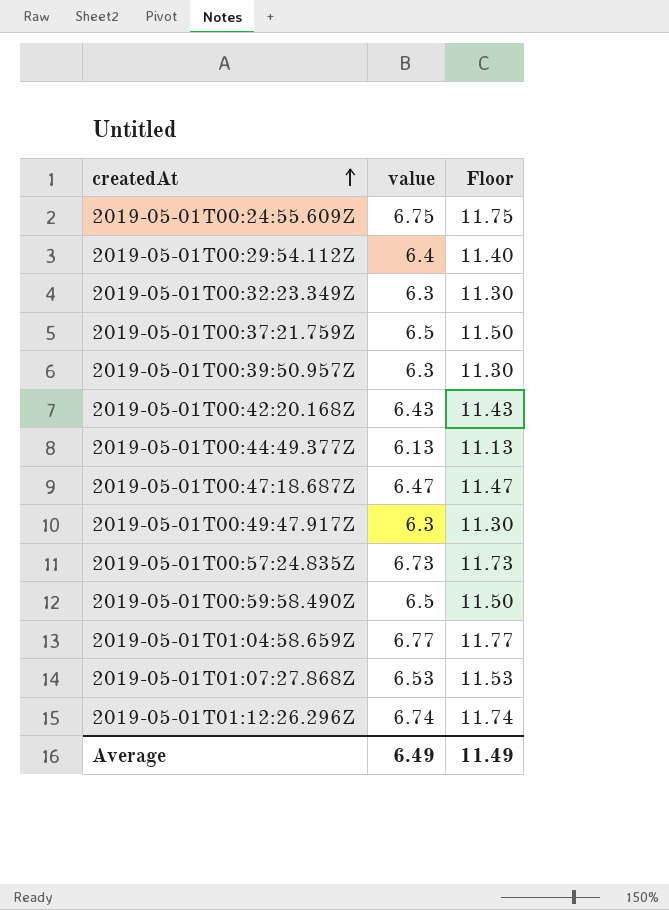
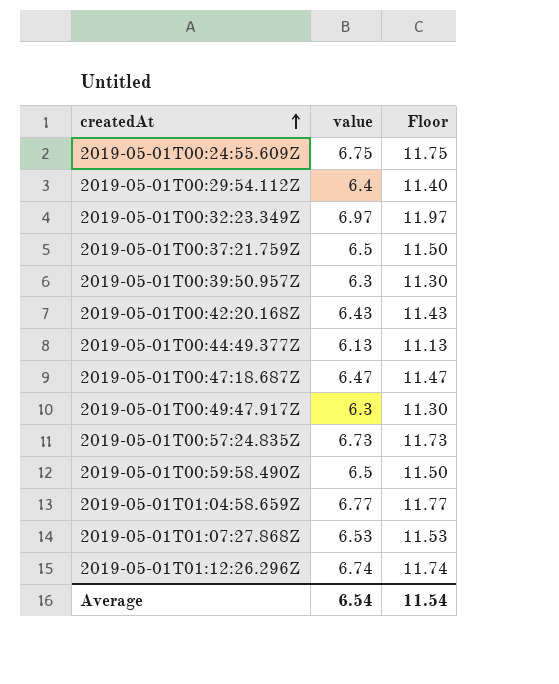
2019-05-01T00:32:23.349Z | value: 6.3 -> 6.97
2019-05-01T00:32:23.349Z | Floor: 11.30 -> 11.97
Average | value: 6.49 -> 6.54
Average | Floor: 11.49 -> 11.54

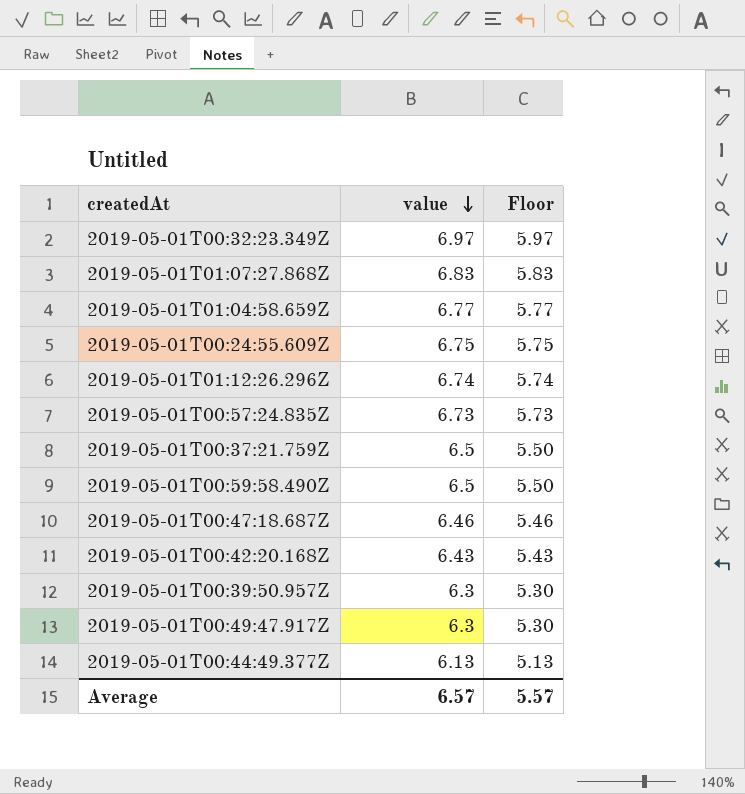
row order: createdAt ascending -> value descending
column Floor | formula: [value] + 5 -> [value] - 1
row 2019-05-01T00:29:54.112Z: 6.4 | 11.40 -> none
2019-05-01T01:07:27.868Z | value: 6.53 -> 6.83
2019-05-01T00:47:18.687Z | value: 6.47 -> 6.46
Average | value: 6.54 -> 6.57
Average | Floor: 11.54 -> 5.57

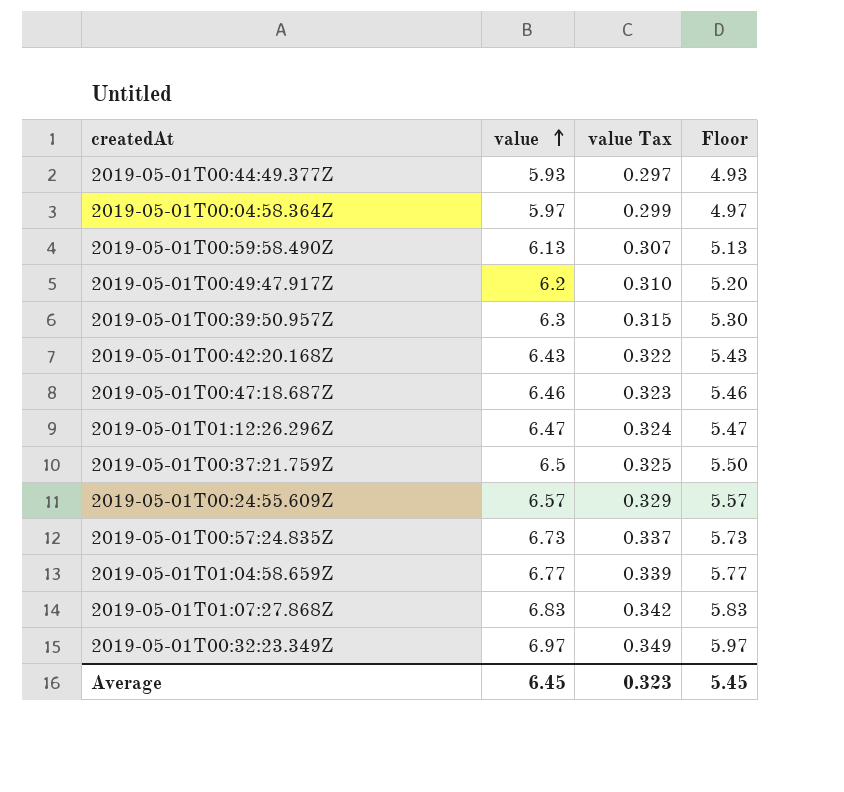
row order: value descending -> value ascending
column value Tax | formula: none -> [value] * 0.05
2019-05-01T00:44:49.377Z | value: 6.13 -> 5.93
2019-05-01T00:44:49.377Z | Floor: 5.13 -> 4.93
row 2019-05-01T00:04:58.364Z: none -> 5.97 | 0.299 | 4.97
2019-05-01T00:59:58.490Z | value: 6.5 -> 6.13
2019-05-01T00:59:58.490Z | Floor: 5.50 -> 5.13
2019-05-01T00:49:47.917Z | value: 6.3 -> 6.2
2019-05-01T00:49:47.917Z | Floor: 5.30 -> 5.20
2019-05-01T01:12:26.296Z | value: 6.74 -> 6.47
2019-05-01T01:12:26.296Z | Floor: 5.74 -> 5.47
2019-05-01T00:24:55.609Z | value: 6.75 -> 6.57
2019-05-01T00:24:55.609Z | Floor: 5.75 -> 5.57
Average | value: 6.57 -> 6.45
Average | Floor: 5.57 -> 5.45

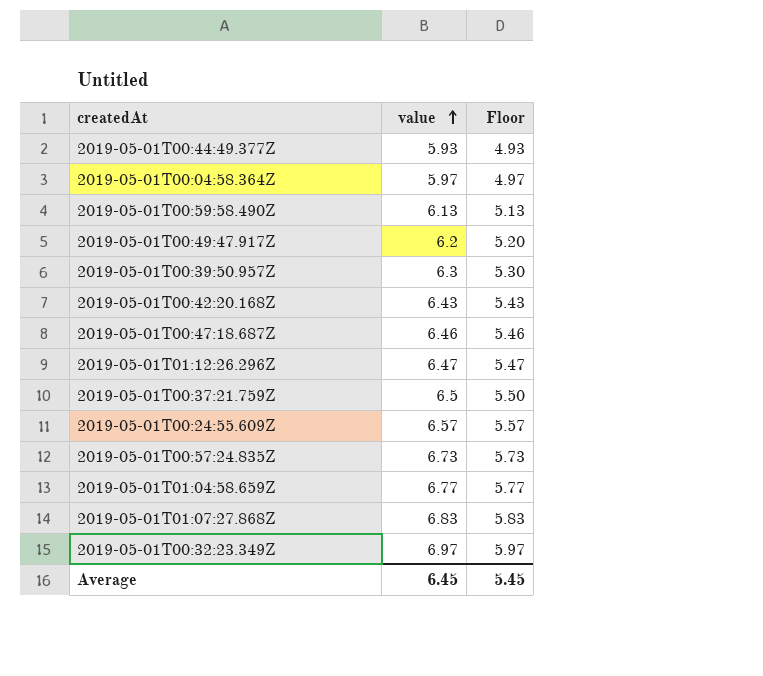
column value Tax | formula: [value] * 0.05 -> none

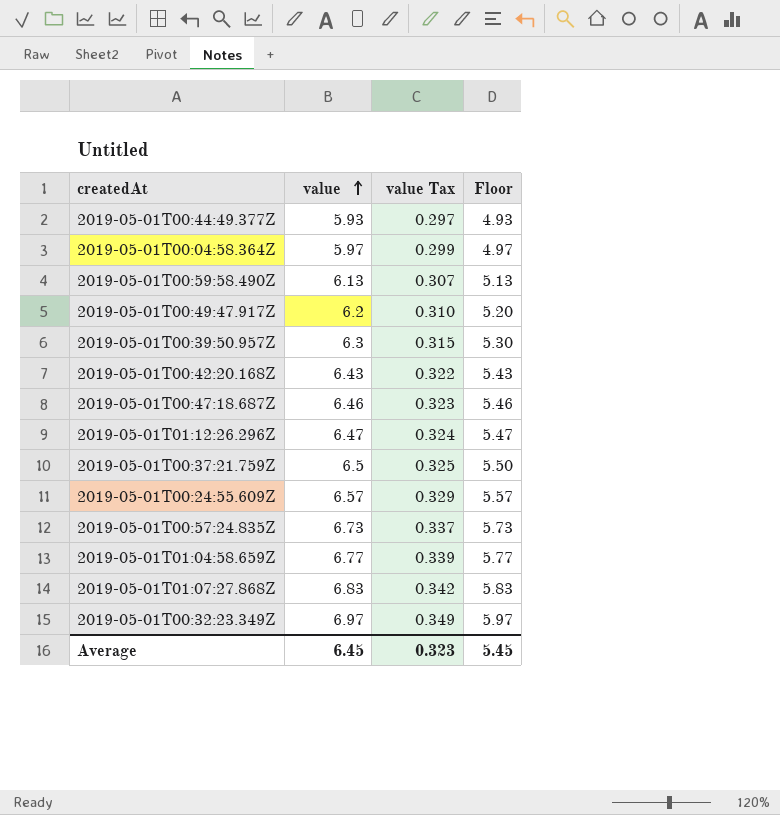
column value Tax | formula: none -> [value] * 0.05

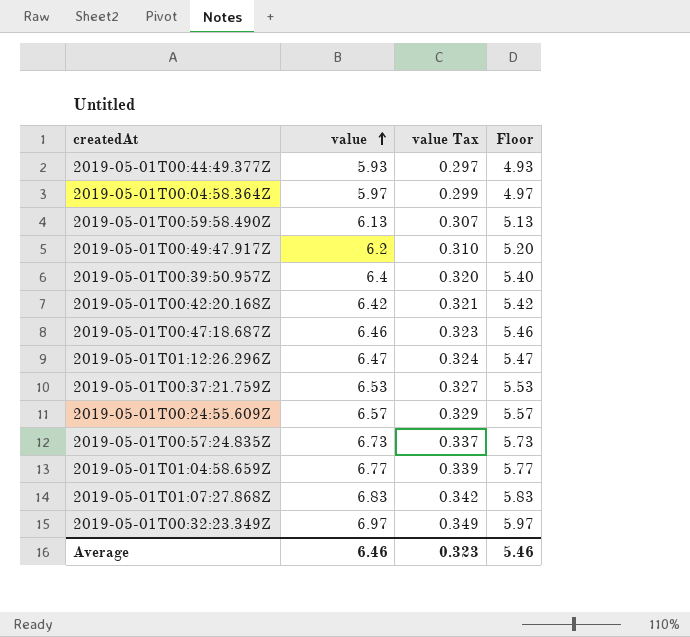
2019-05-01T00:39:50.957Z | value: 6.3 -> 6.4
2019-05-01T00:39:50.957Z | value Tax: 0.315 -> 0.320
2019-05-01T00:39:50.957Z | Floor: 5.30 -> 5.40
2019-05-01T00:42:20.168Z | value: 6.43 -> 6.42
2019-05-01T00:42:20.168Z | value Tax: 0.322 -> 0.321
2019-05-01T00:42:20.168Z | Floor: 5.43 -> 5.42
2019-05-01T00:37:21.759Z | value: 6.5 -> 6.53
2019-05-01T00:37:21.759Z | value Tax: 0.325 -> 0.327
2019-05-01T00:37:21.759Z | Floor: 5.50 -> 5.53
Average | value: 6.45 -> 6.46
Average | Floor: 5.45 -> 5.46

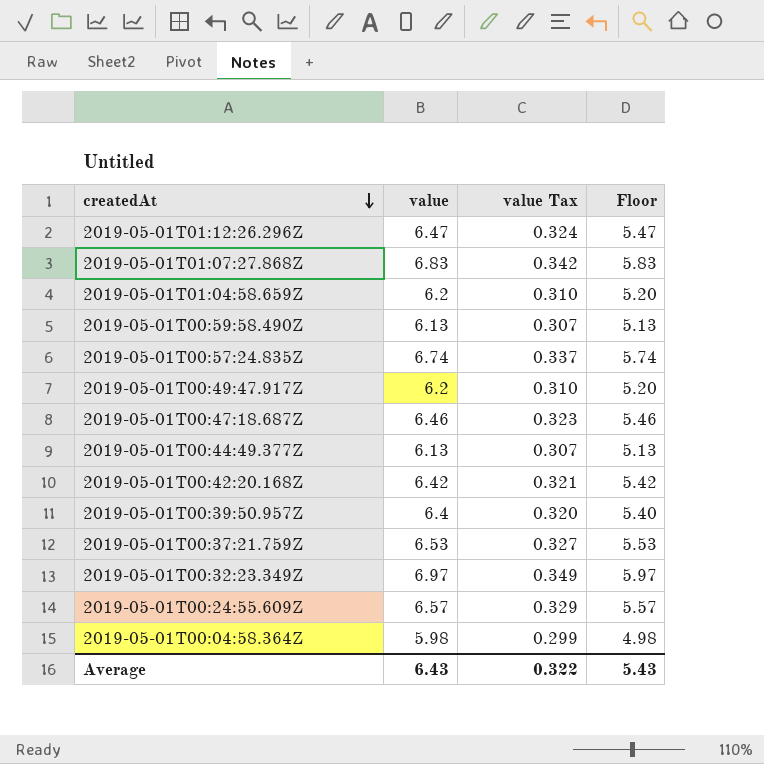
row order: value ascending -> createdAt descending
2019-05-01T01:04:58.659Z | value: 6.77 -> 6.2
2019-05-01T01:04:58.659Z | value Tax: 0.339 -> 0.310
2019-05-01T01:04:58.659Z | Floor: 5.77 -> 5.20
2019-05-01T00:57:24.835Z | value: 6.73 -> 6.74
2019-05-01T00:57:24.835Z | Floor: 5.73 -> 5.74
2019-05-01T00:44:49.377Z | value: 5.93 -> 6.13
2019-05-01T00:44:49.377Z | value Tax: 0.297 -> 0.307
2019-05-01T00:44:49.377Z | Floor: 4.93 -> 5.13
2019-05-01T00:04:58.364Z | value: 5.97 -> 5.98
2019-05-01T00:04:58.364Z | Floor: 4.97 -> 4.98
Average | value: 6.46 -> 6.43
Average | value Tax: 0.323 -> 0.322
Average | Floor: 5.46 -> 5.43

